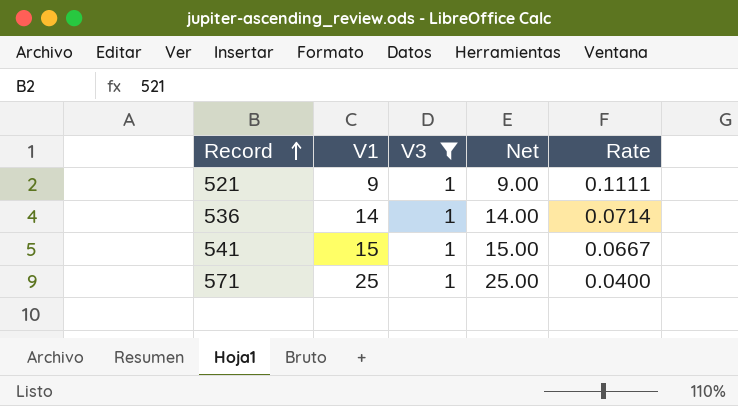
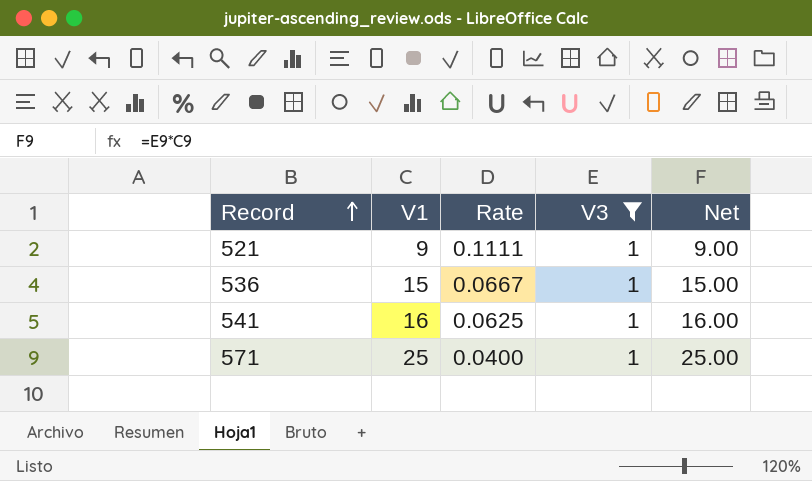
column Rate | position: 5 -> 3
536 | V1: 14 -> 15
536 | Rate: 0.0714 -> 0.0667
536 | Net: 14.00 -> 15.00
541 | V1: 15 -> 16
541 | Rate: 0.0667 -> 0.0625
541 | Net: 15.00 -> 16.00

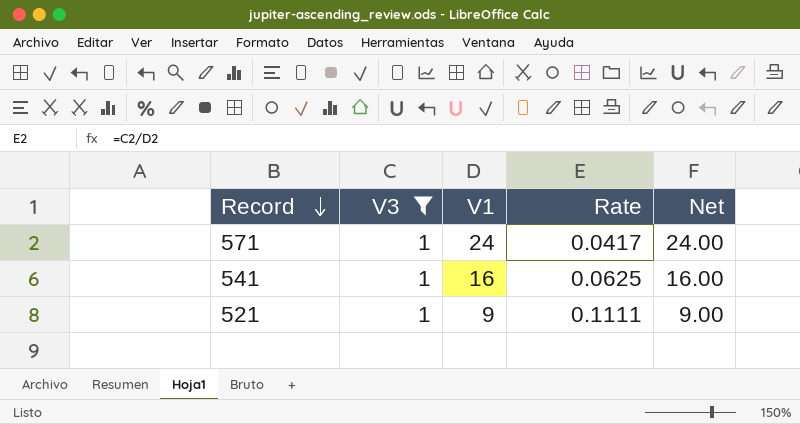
row order: Record ascending -> Record descending
column V3 | position: 4 -> 2
row 536: 15 | 0.0667 | 1 | 15.00 -> none
571 | V1: 25 -> 24
571 | Rate: 0.0400 -> 0.0417
571 | Net: 25.00 -> 24.00

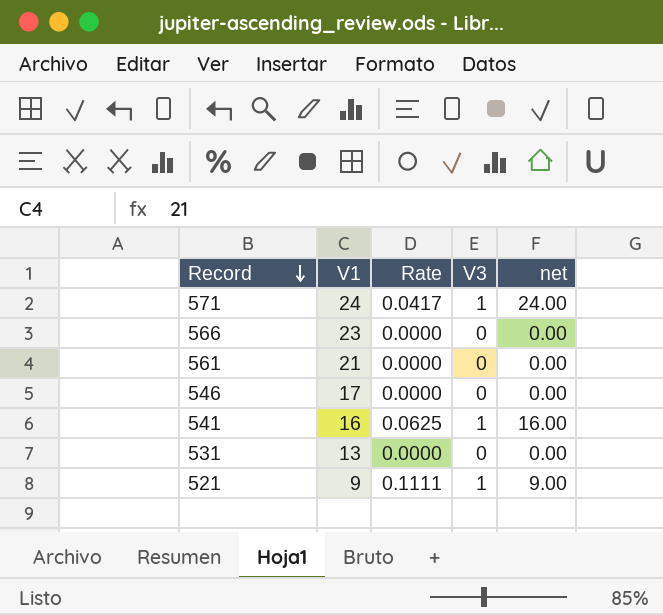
filter: V3 = 1 -> none
column V3 | position: 2 -> 4
column name: Net -> net

